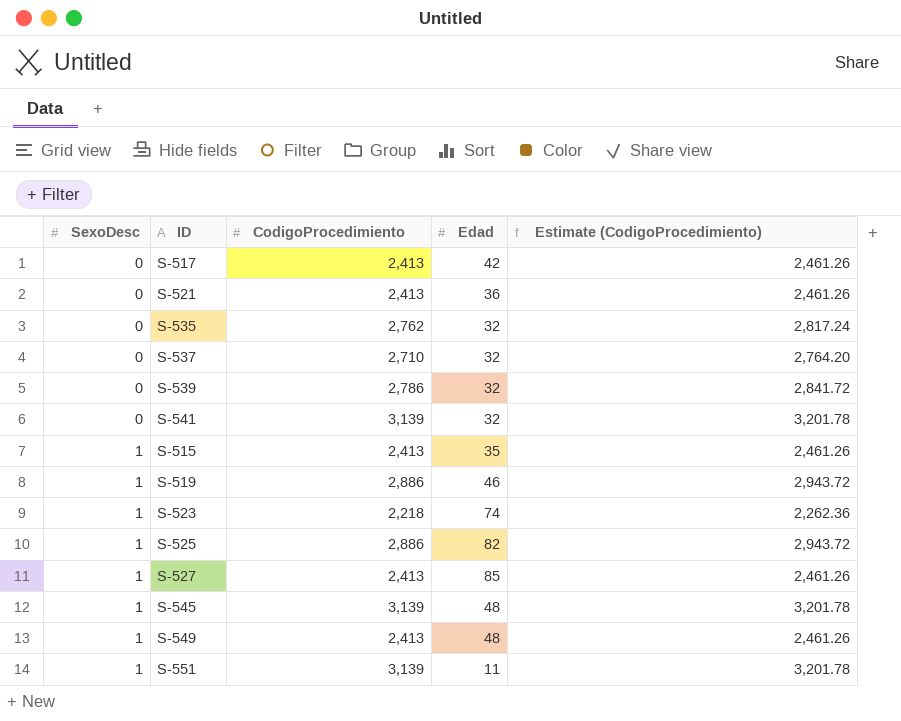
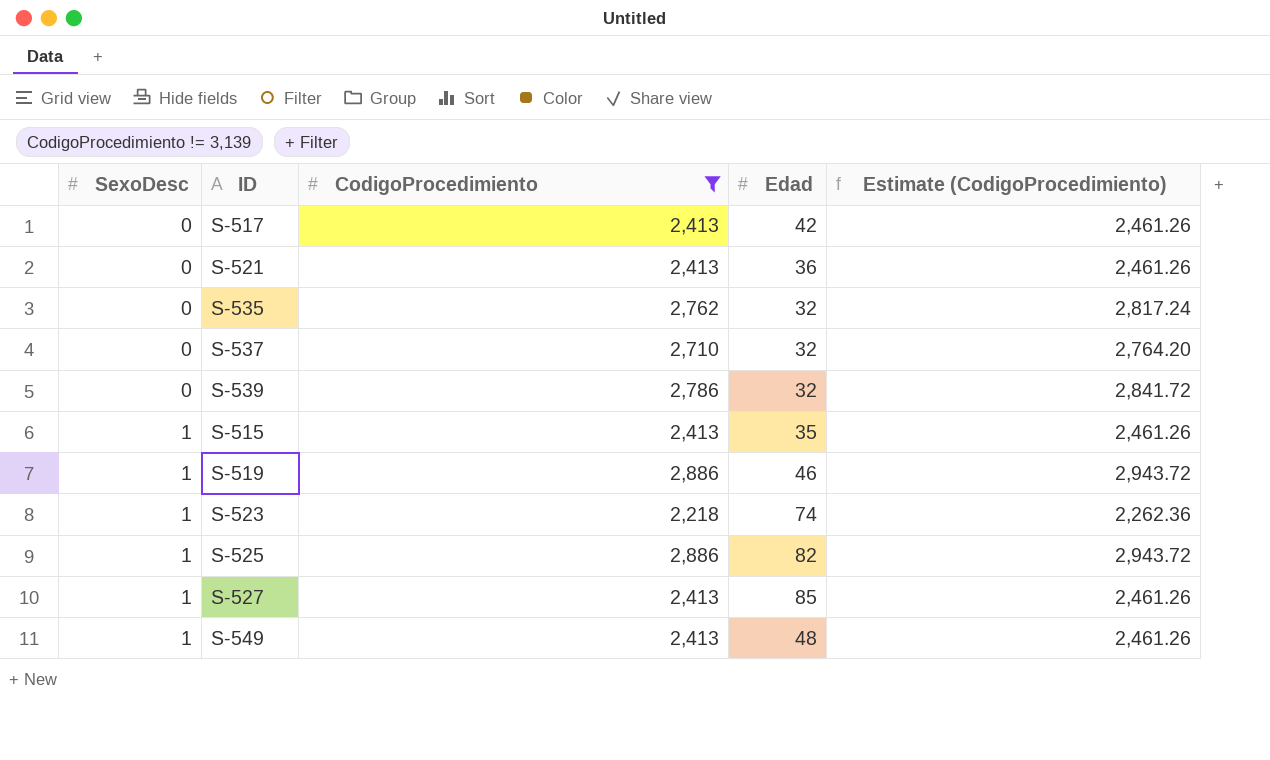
filter: none -> CodigoProcedimiento != 3,139

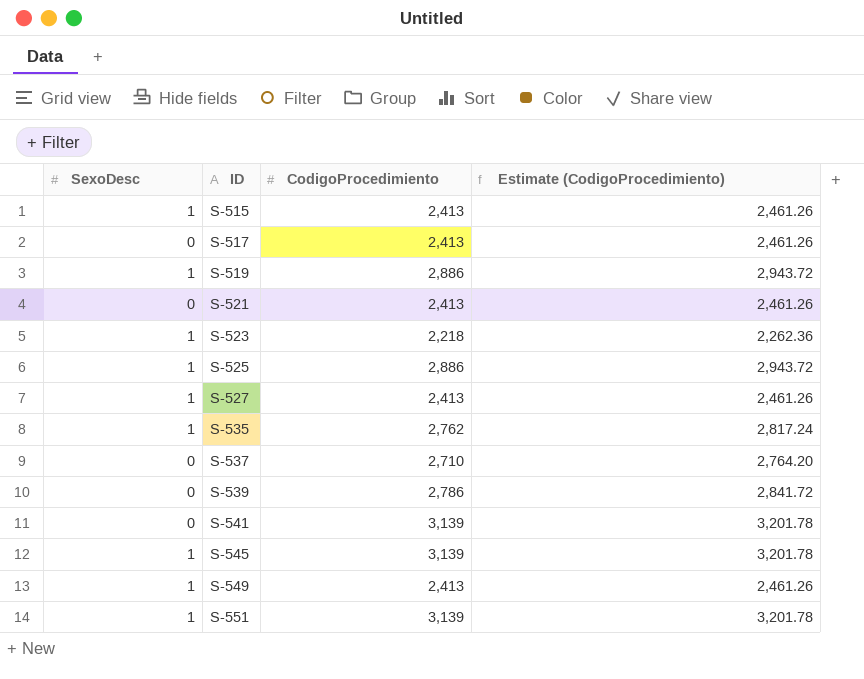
filter: CodigoProcedimiento != 3,139 -> none
row order: SexoDesc ascending -> ID ascending
column Edad | position: 4 -> none
S-535 | SexoDesc: 0 -> 1

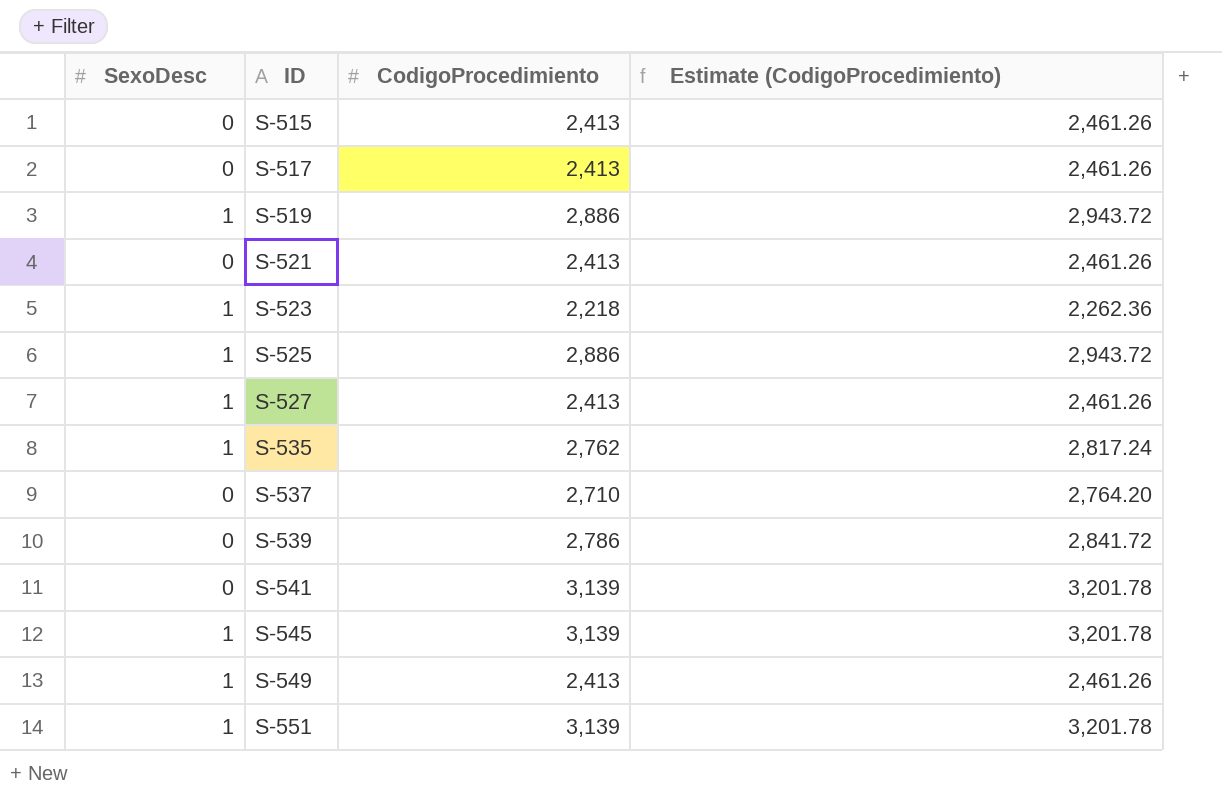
S-515 | SexoDesc: 1 -> 0

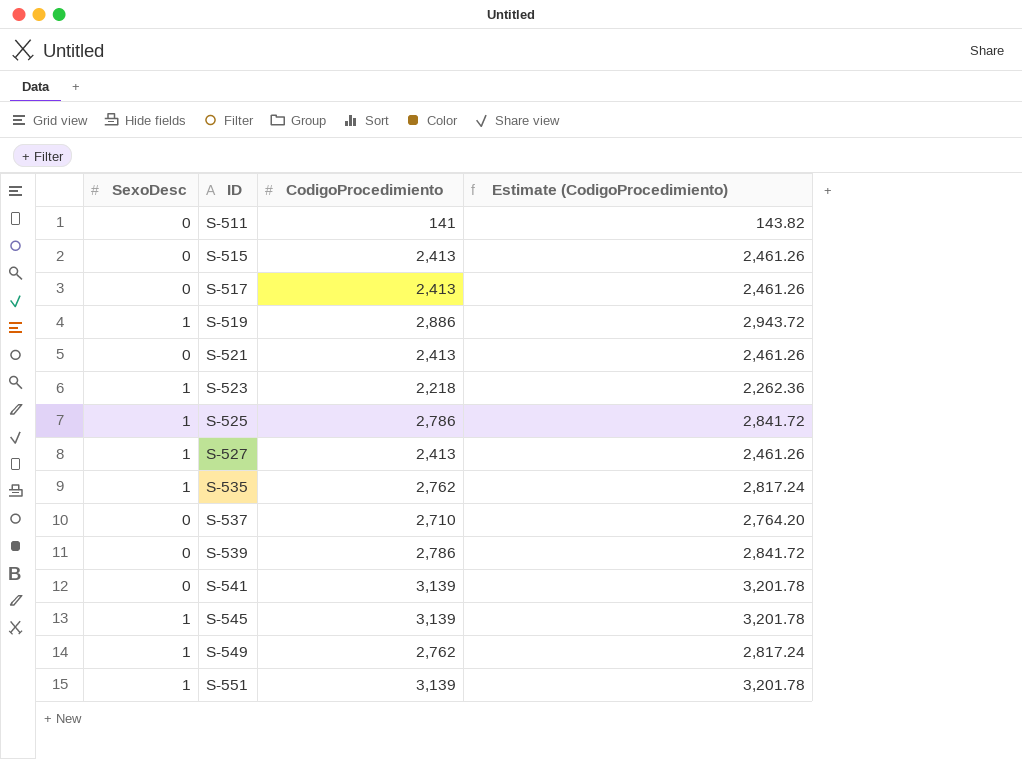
row S-511: none -> 0 | 141 | 143.82
S-525 | CodigoProcedimiento: 2,886 -> 2,786
S-525 | Estimate (CodigoProcedimiento): 2,943.72 -> 2,841.72
S-549 | CodigoProcedimiento: 2,413 -> 2,762
S-549 | Estimate (CodigoProcedimiento): 2,461.26 -> 2,817.24

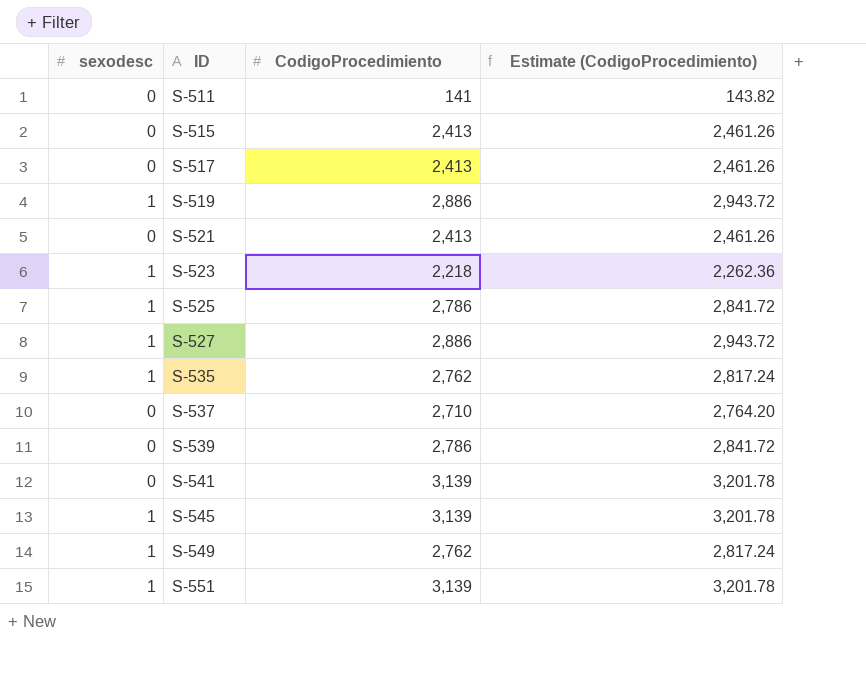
column name: SexoDesc -> sexodesc
S-527 | CodigoProcedimiento: 2,413 -> 2,886
S-527 | Estimate (CodigoProcedimiento): 2,461.26 -> 2,943.72

